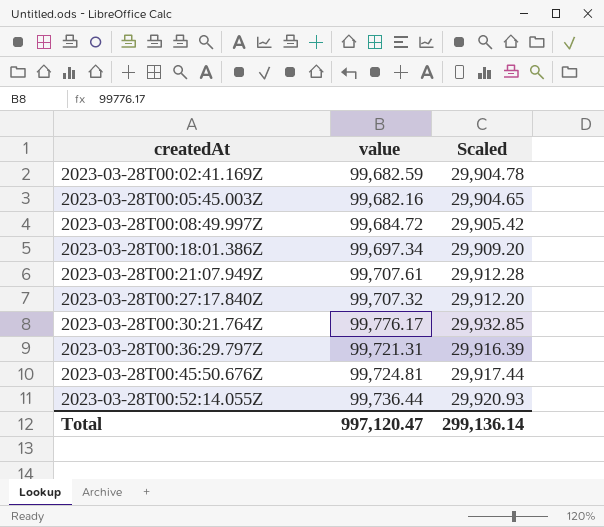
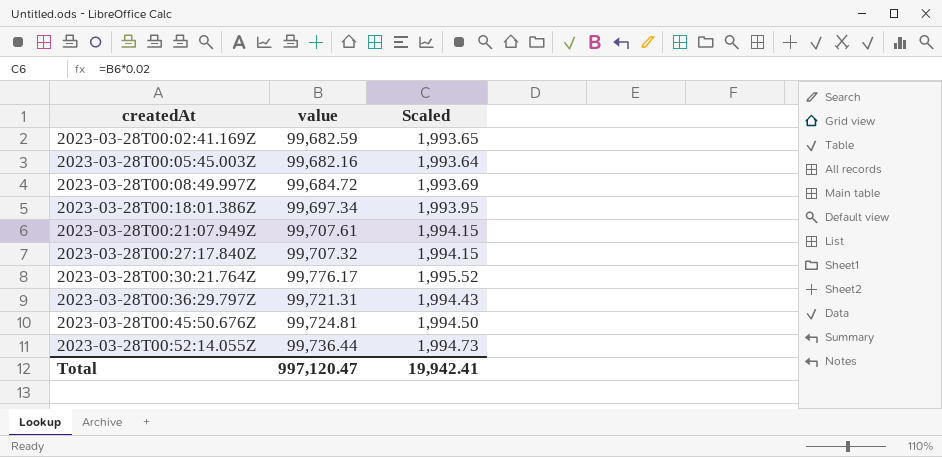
column Scaled | formula: [value] * 0.3 -> [value] * 0.02
Total | Scaled: 299,136.14 -> 19,942.41

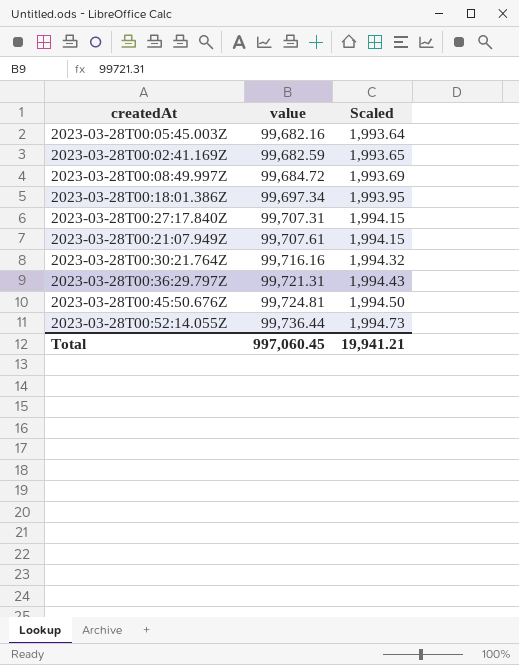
row order: createdAt ascending -> value ascending
2023-03-28T00:27:17.840Z | value: 99,707.32 -> 99,707.31
2023-03-28T00:30:21.764Z | value: 99,776.17 -> 99,716.16
2023-03-28T00:30:21.764Z | Scaled: 1,995.52 -> 1,994.32
Total | value: 997,120.47 -> 997,060.45
Total | Scaled: 19,942.41 -> 19,941.21

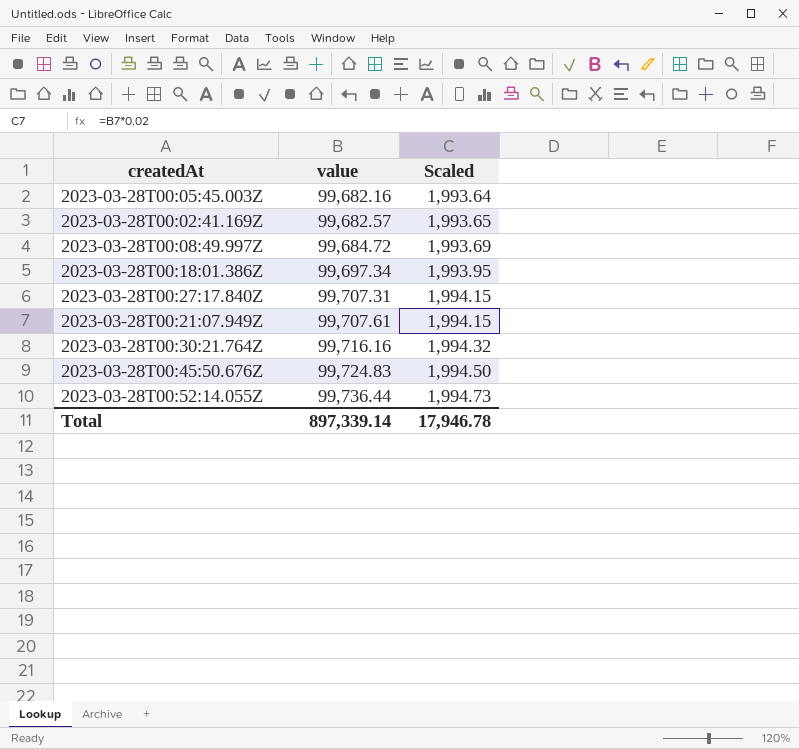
row 2023-03-28T00:36:29.797Z: 99,721.31 | 1,994.43 -> none
2023-03-28T00:02:41.169Z | value: 99,682.59 -> 99,682.57
2023-03-28T00:45:50.676Z | value: 99,724.81 -> 99,724.83
Total | value: 997,060.45 -> 897,339.14
Total | Scaled: 19,941.21 -> 17,946.78

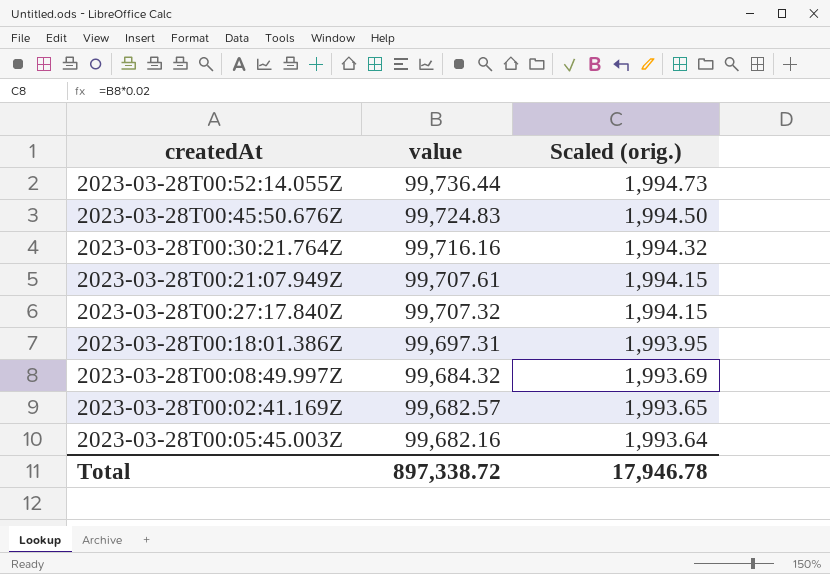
row order: value ascending -> value descending
column name: Scaled -> Scaled (orig.)
2023-03-28T00:27:17.840Z | value: 99,707.31 -> 99,707.32
2023-03-28T00:18:01.386Z | value: 99,697.34 -> 99,697.31
2023-03-28T00:08:49.997Z | value: 99,684.72 -> 99,684.32
Total | value: 897,339.14 -> 897,338.72

